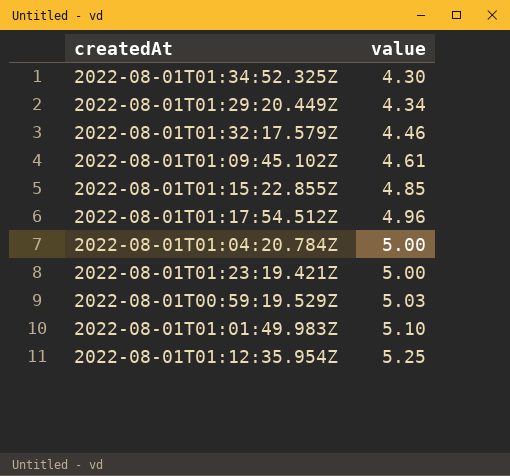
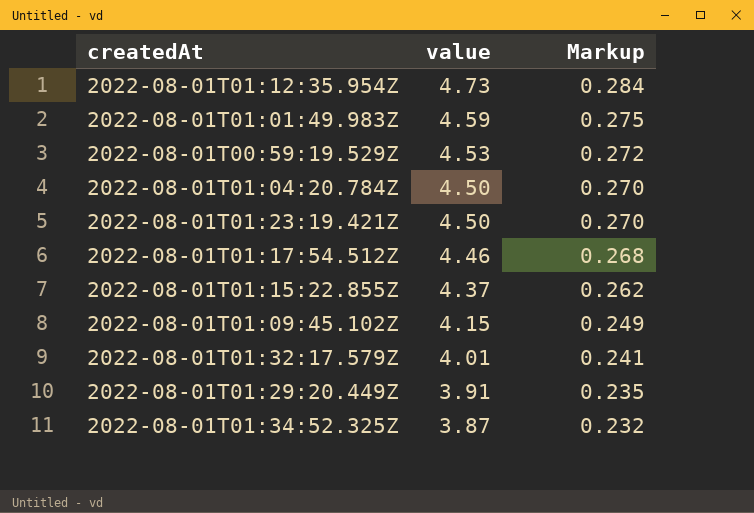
row order: value ascending -> value descending
column Markup | formula: none -> [value] * 0.06
2022-08-01T01:12:35.954Z | value: 5.25 -> 4.73
2022-08-01T01:01:49.983Z | value: 5.10 -> 4.59
2022-08-01T00:59:19.529Z | value: 5.03 -> 4.53
2022-08-01T01:04:20.784Z | value: 5.00 -> 4.50
2022-08-01T01:23:19.421Z | value: 5.00 -> 4.50
2022-08-01T01:17:54.512Z | value: 4.96 -> 4.46
2022-08-01T01:15:22.855Z | value: 4.85 -> 4.37
2022-08-01T01:09:45.102Z | value: 4.61 -> 4.15
2022-08-01T01:32:17.579Z | value: 4.46 -> 4.01
2022-08-01T01:29:20.449Z | value: 4.34 -> 3.91
2022-08-01T01:34:52.325Z | value: 4.30 -> 3.87

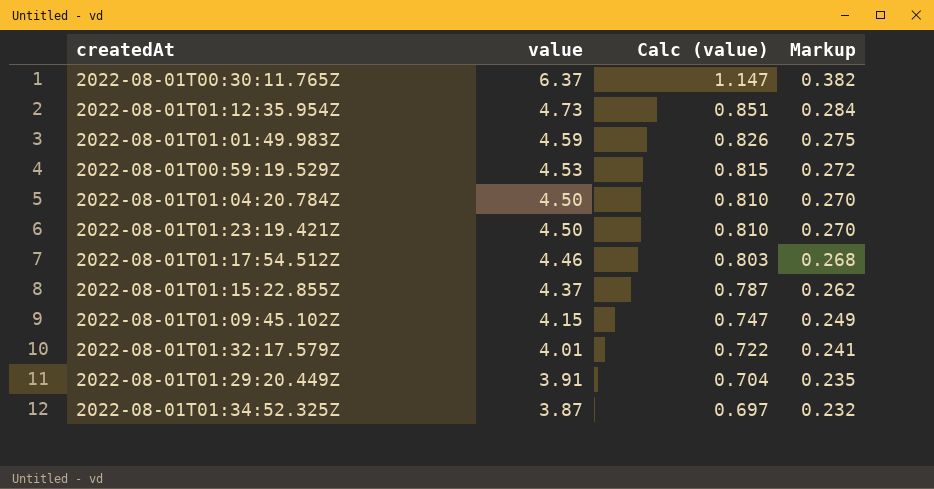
column Calc (value) | formula: none -> [value] * 0.18
row 2022-08-01T00:30:11.765Z: none -> 6.37 | 1.147 | 0.382

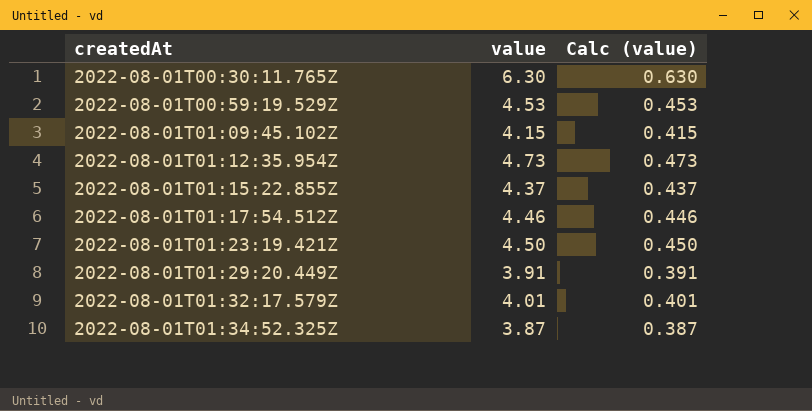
row order: value descending -> createdAt ascending
column Markup | formula: [value] * 0.06 -> none
column Calc (value) | formula: [value] * 0.18 -> [value] * 0.1
row 2022-08-01T01:01:49.983Z: 4.59 | 0.826 | 0.275 -> none
row 2022-08-01T01:04:20.784Z: 4.50 | 0.810 | 0.270 -> none
2022-08-01T00:30:11.765Z | value: 6.37 -> 6.30

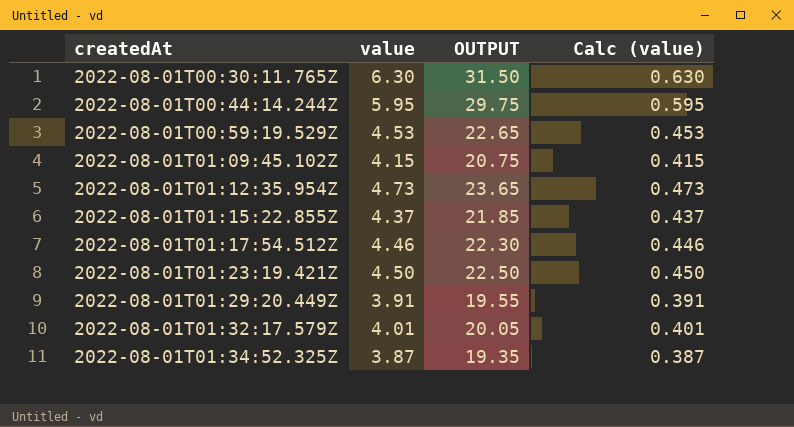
column OUTPUT | formula: none -> [value] * 5
row 2022-08-01T00:44:14.244Z: none -> 5.95 | 29.75 | 0.595

